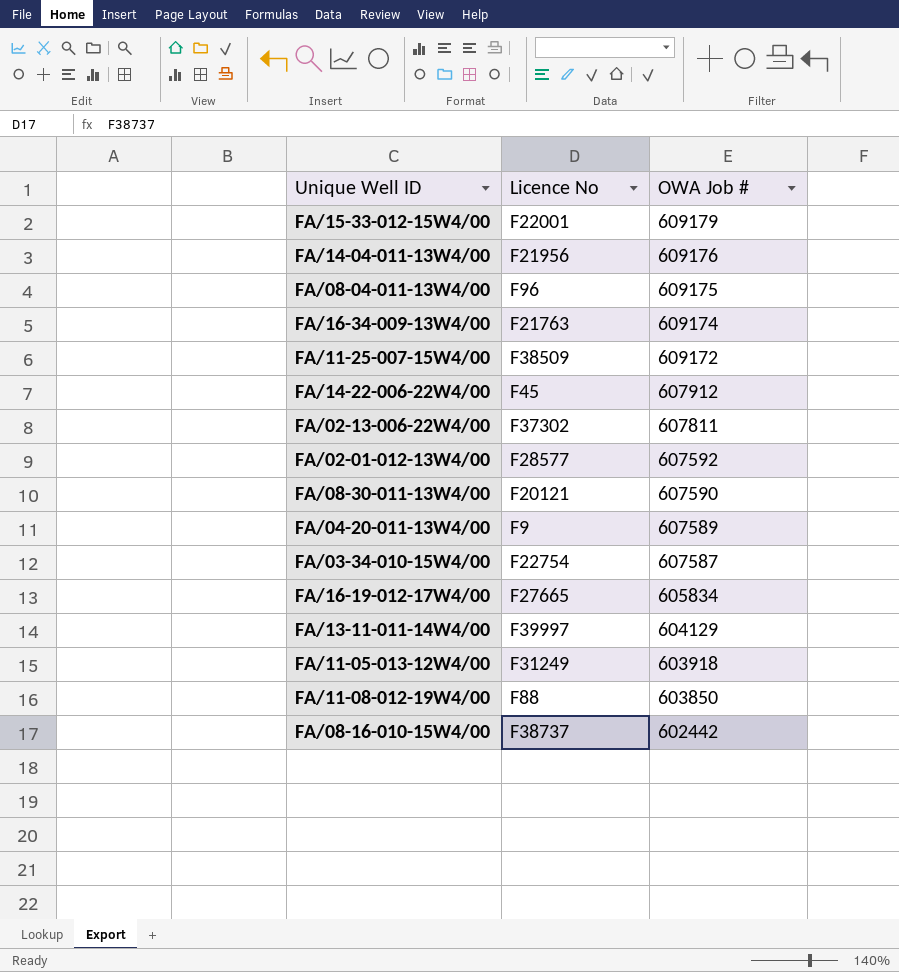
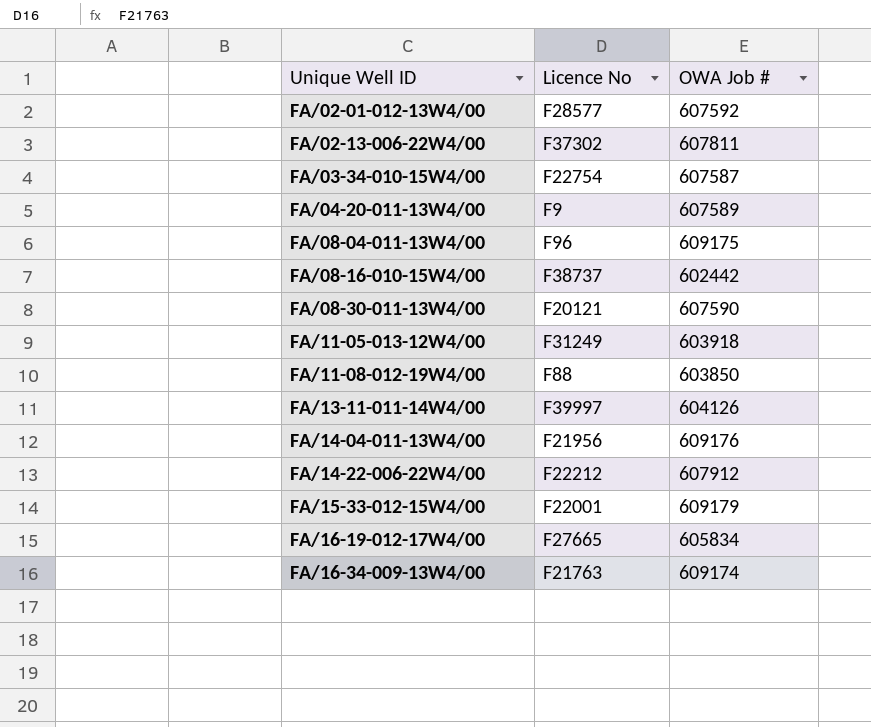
row order: OWA Job # descending -> Unique Well ID ascending
row FA/11-25-007-15W4/00: F38509 | 609172 -> none
FA/13-11-011-14W4/00 | OWA Job #: 604129 -> 604126
FA/14-22-006-22W4/00 | Licence No: F45 -> F22212

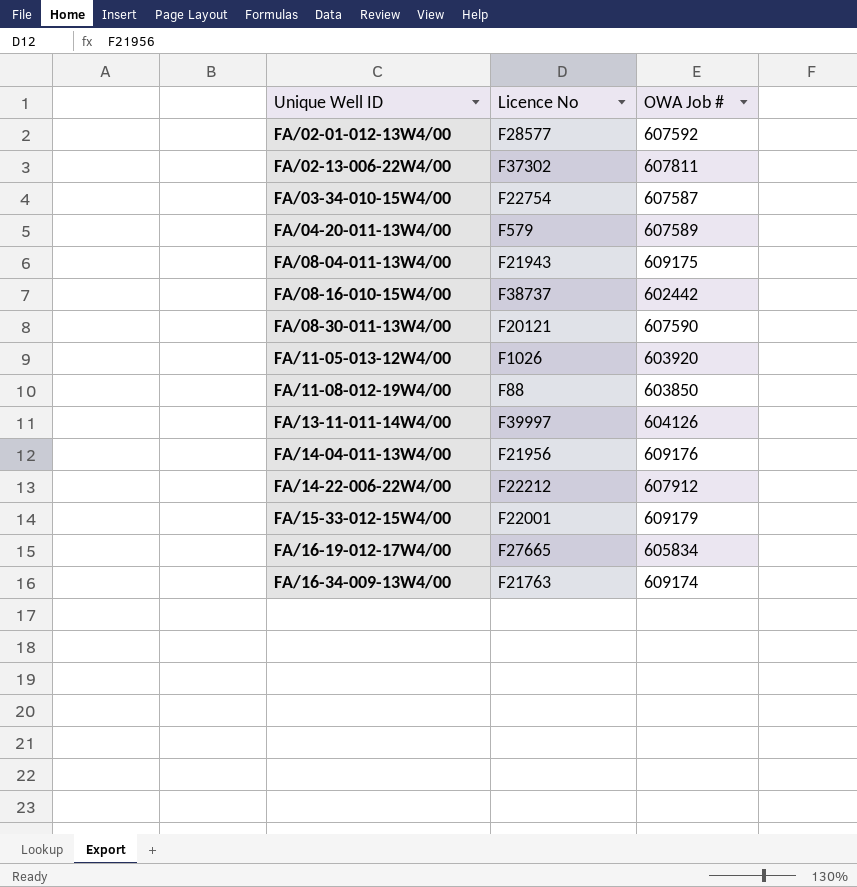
FA/04-20-011-13W4/00 | Licence No: F9 -> F579
FA/08-04-011-13W4/00 | Licence No: F96 -> F21943
FA/11-05-013-12W4/00 | Licence No: F31249 -> F1026
FA/11-05-013-12W4/00 | OWA Job #: 603918 -> 603920

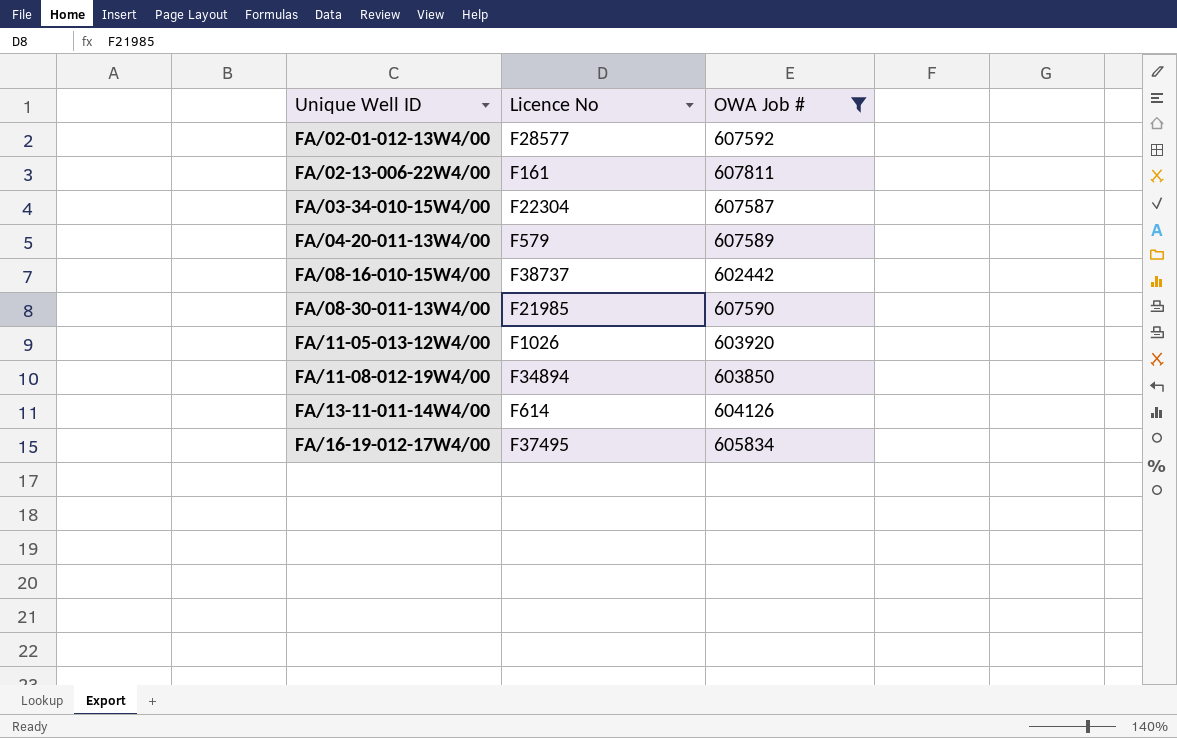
filter: none -> OWA Job # <= 607811
FA/02-13-006-22W4/00 | Licence No: F37302 -> F161
FA/03-34-010-15W4/00 | Licence No: F22754 -> F22304
FA/08-30-011-13W4/00 | Licence No: F20121 -> F21985
FA/11-08-012-19W4/00 | Licence No: F88 -> F34894
FA/13-11-011-14W4/00 | Licence No: F39997 -> F614
FA/16-19-012-17W4/00 | Licence No: F27665 -> F37495

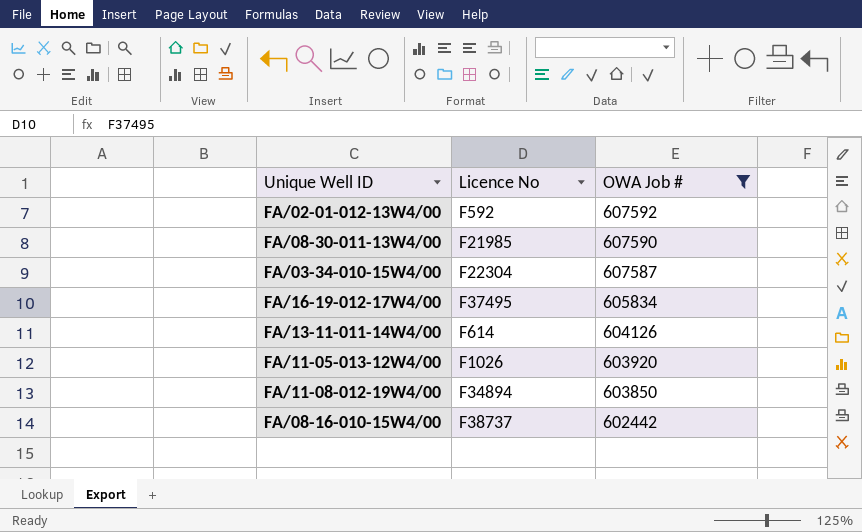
row order: Unique Well ID ascending -> OWA Job # descending
row FA/02-13-006-22W4/00: F161 | 607811 -> none
row FA/04-20-011-13W4/00: F579 | 607589 -> none
FA/02-01-012-13W4/00 | Licence No: F28577 -> F592

